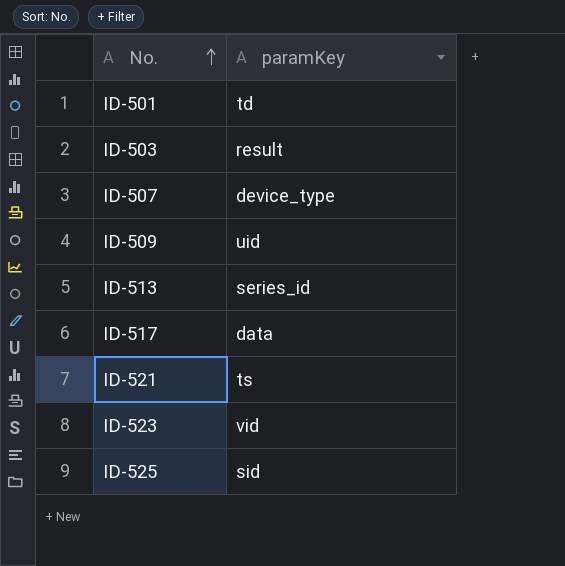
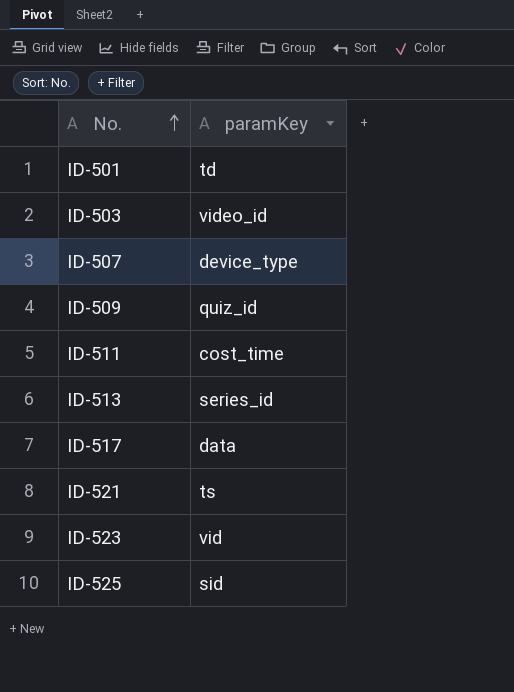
ID-503 | paramKey: result -> video_id
ID-509 | paramKey: uid -> quiz_id
row ID-511: none -> cost_time

